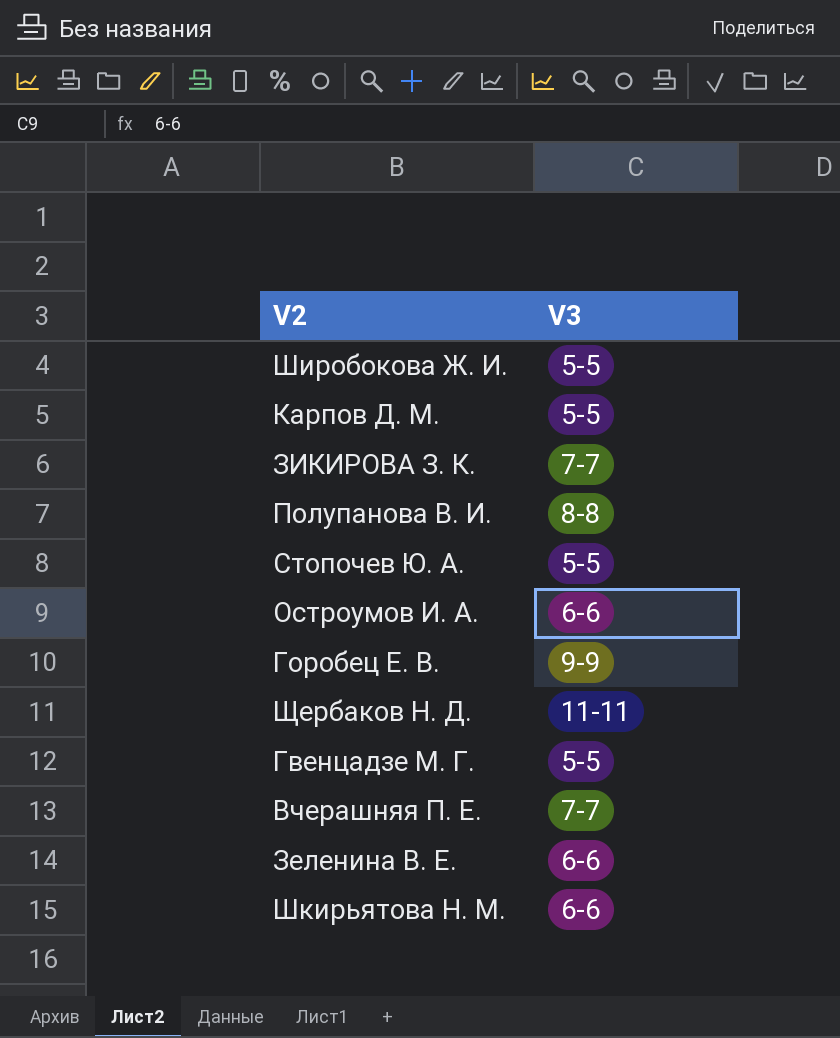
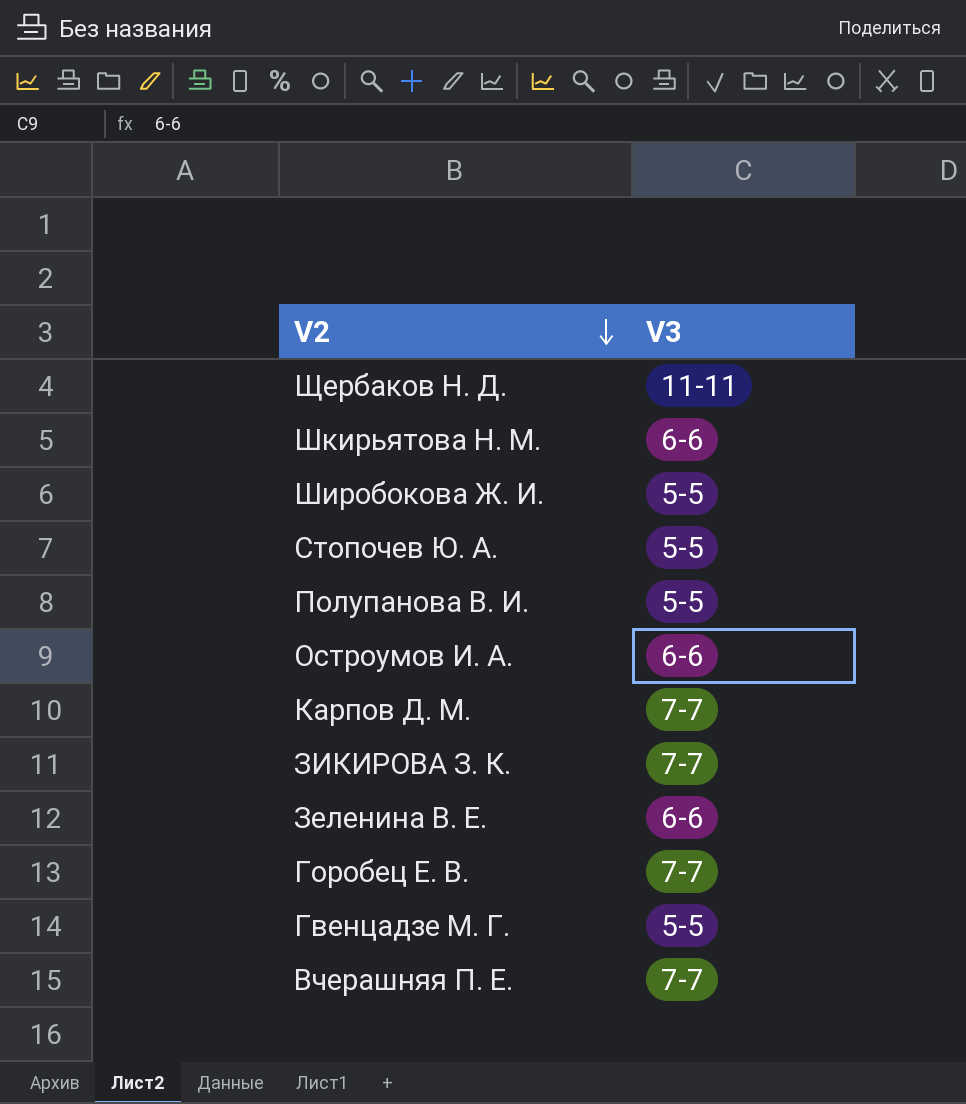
row order: none -> V2 descending
Полупанова В. И. | V3: 8-8 -> 5-5
Карпов Д. М. | V3: 5-5 -> 7-7
Горобец Е. В. | V3: 9-9 -> 7-7

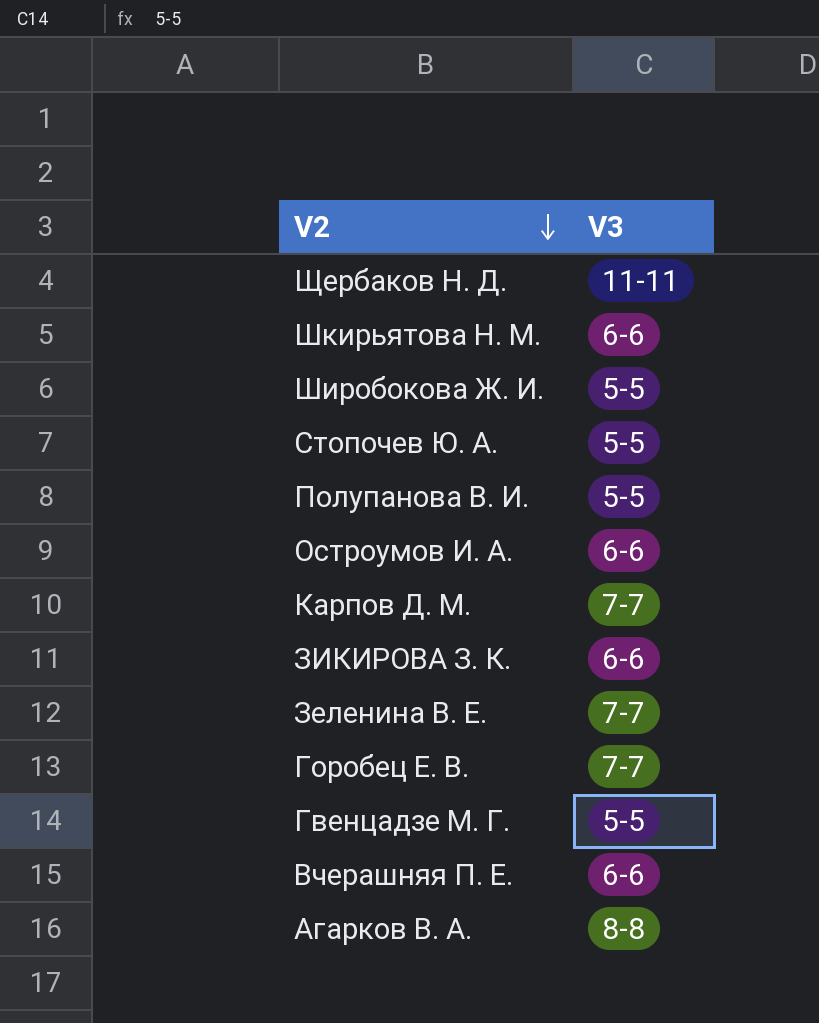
ЗИКИРОВА З. К. | V3: 7-7 -> 6-6
Зеленина В. Е. | V3: 6-6 -> 7-7
Вчерашняя П. Е. | V3: 7-7 -> 6-6
row Агарков В. А.: none -> 8-8

